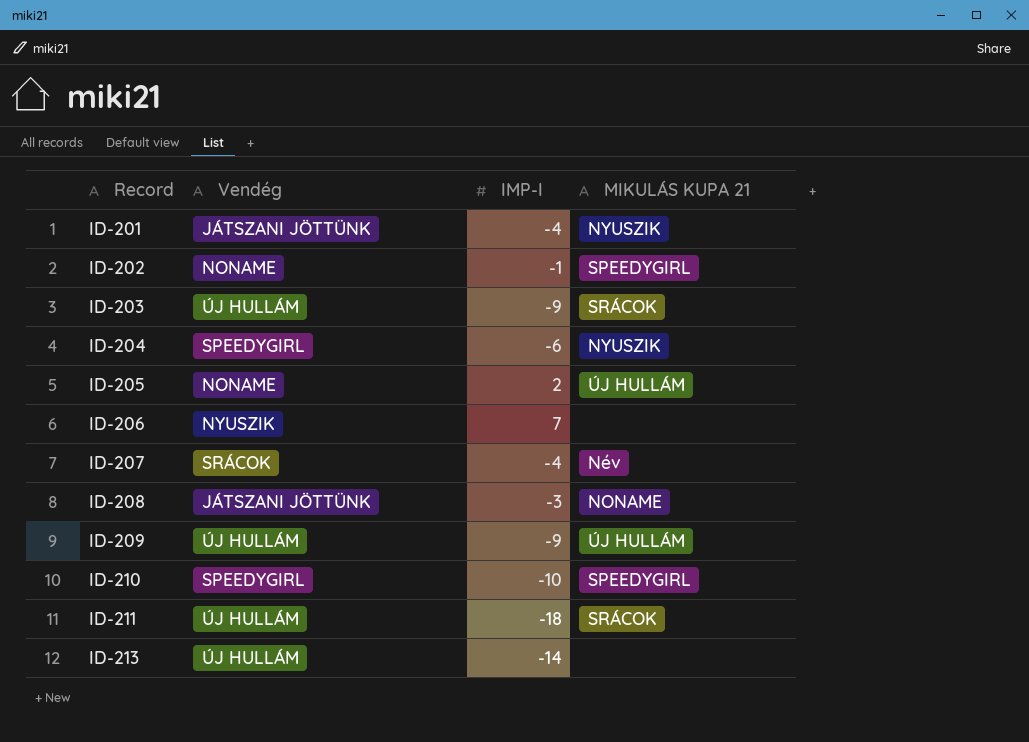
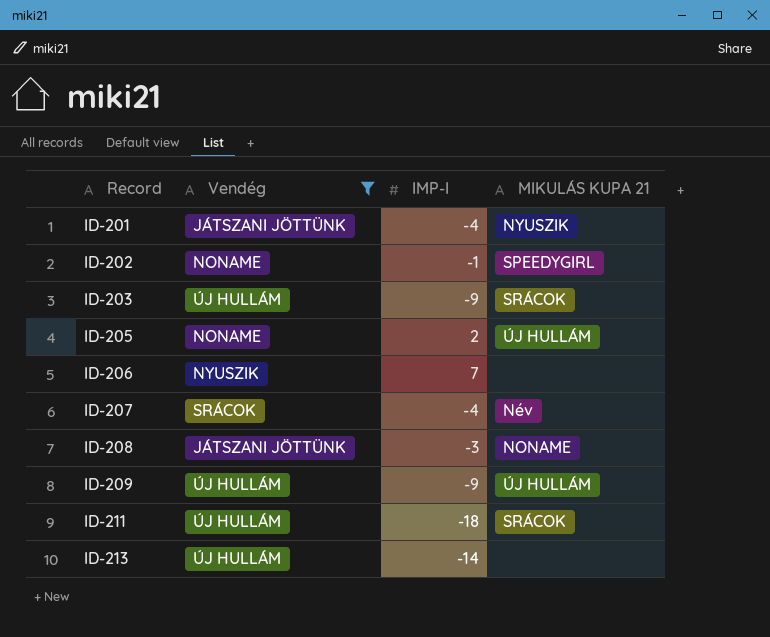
filter: none -> Vendég != SPEEDYGIRL

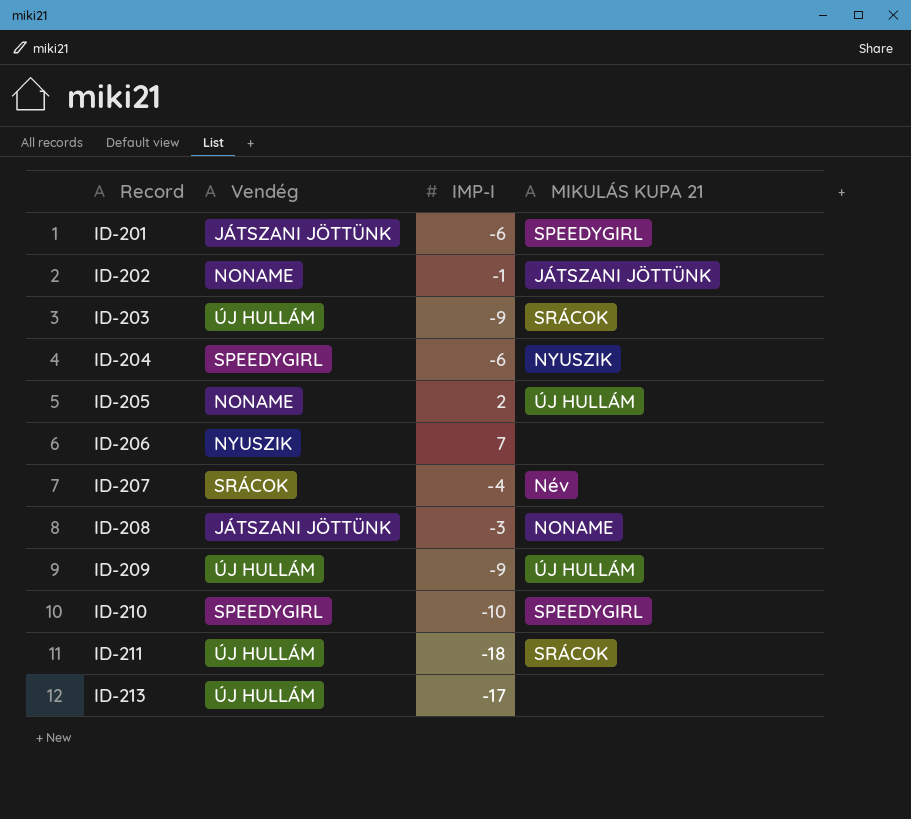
filter: Vendég != SPEEDYGIRL -> none
ID-201 | IMP-I: -4 -> -6
ID-201 | MIKULÁS KUPA 21: NYUSZIK -> SPEEDYGIRL
ID-202 | MIKULÁS KUPA 21: SPEEDYGIRL -> JÁTSZANI JÖTTÜNK
ID-213 | IMP-I: -14 -> -17

